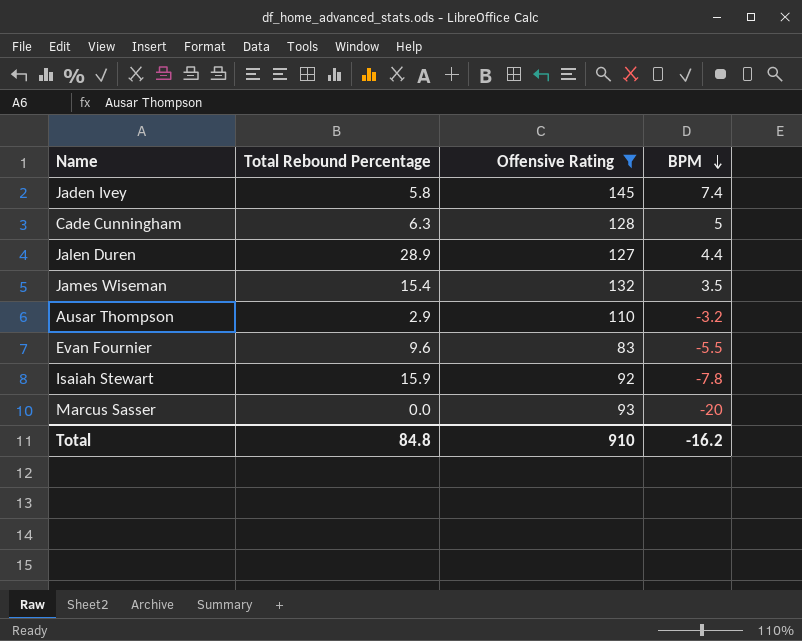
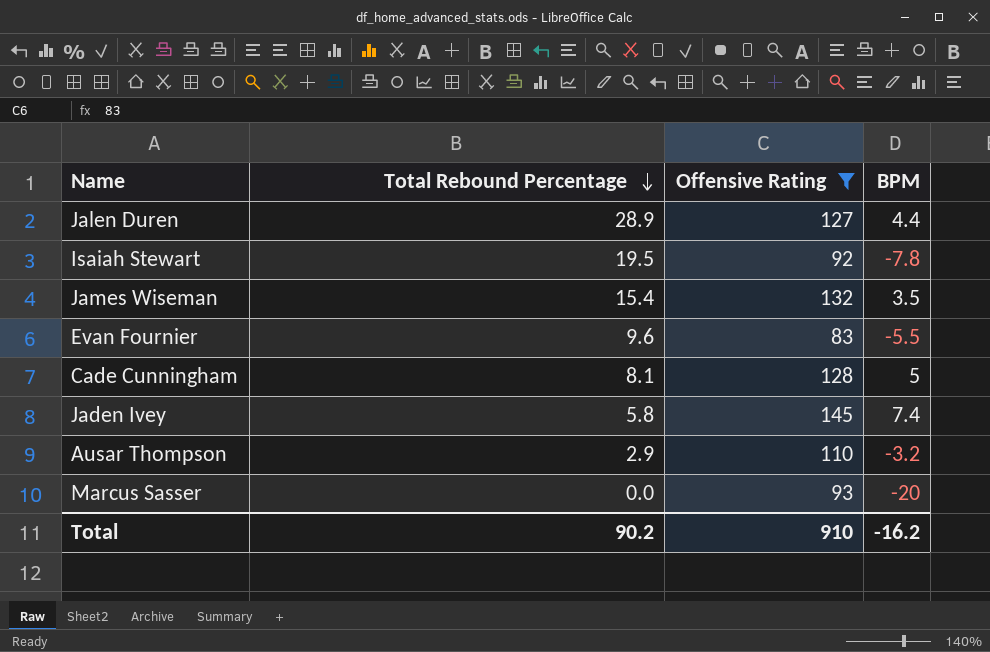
row order: BPM descending -> Total Rebound Percentage descending
Isaiah Stewart | Total Rebound Percentage: 15.9 -> 19.5
Cade Cunningham | Total Rebound Percentage: 6.3 -> 8.1
Total | Total Rebound Percentage: 84.8 -> 90.2

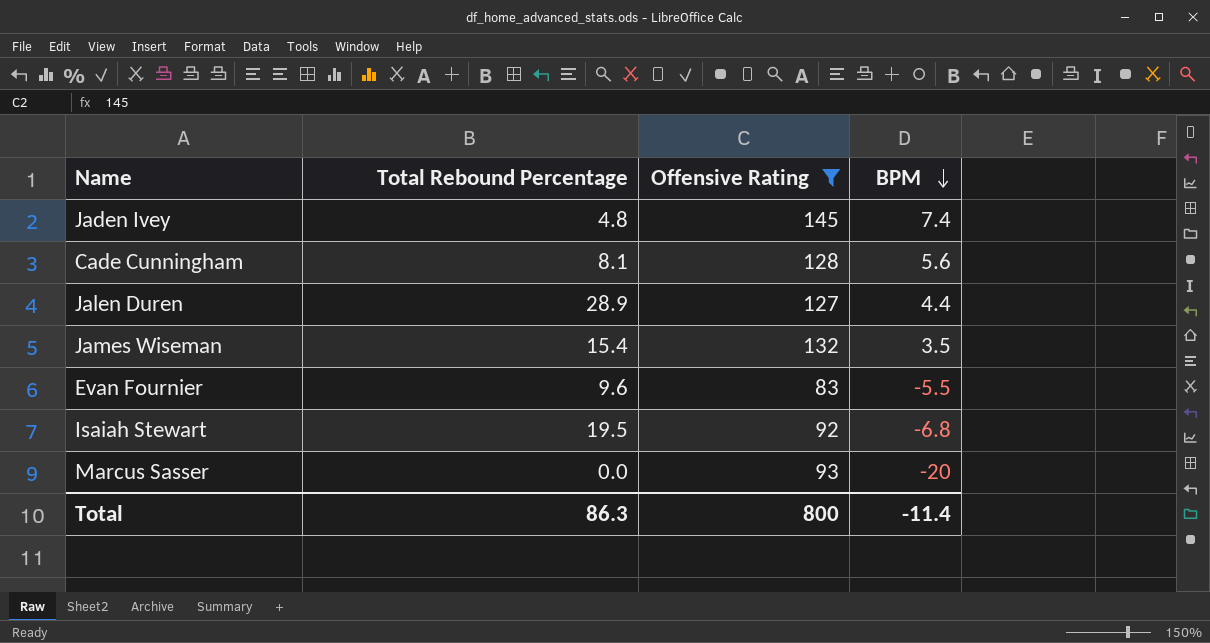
row order: Total Rebound Percentage descending -> BPM descending
row Ausar Thompson: 2.9 | 110 | -3.2 -> none
Jaden Ivey | Total Rebound Percentage: 5.8 -> 4.8
Cade Cunningham | BPM: 5 -> 5.6
Isaiah Stewart | BPM: -7.8 -> -6.8
Total | Total Rebound Percentage: 90.2 -> 86.3
Total | Offensive Rating: 910 -> 800
Total | BPM: -16.2 -> -11.4

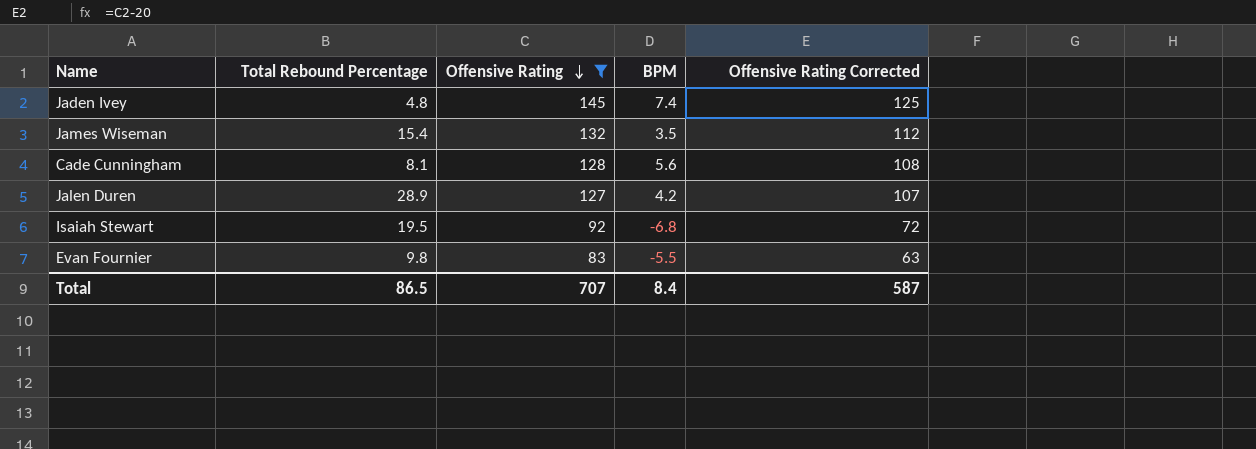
row order: BPM descending -> Offensive Rating descending
column Offensive Rating Corrected | formula: none -> [Offensive Rating] - 20
row Marcus Sasser: 0.0 | 93 | -20 -> none
Jalen Duren | BPM: 4.4 -> 4.2
Evan Fournier | Total Rebound Percentage: 9.6 -> 9.8
Total | Total Rebound Percentage: 86.3 -> 86.5
Total | Offensive Rating: 800 -> 707
Total | BPM: -11.4 -> 8.4

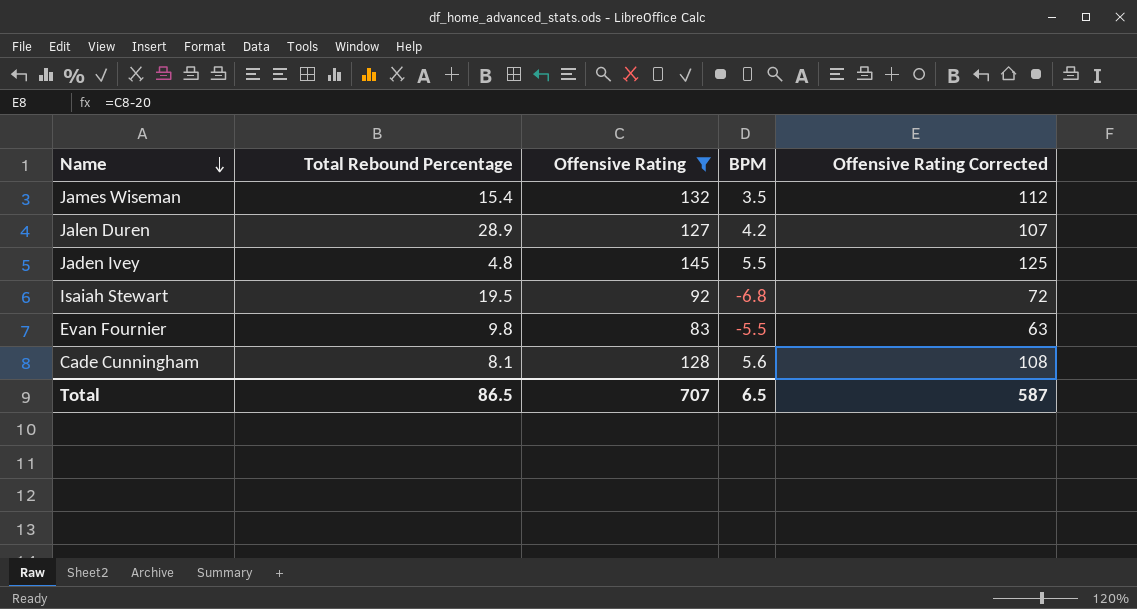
row order: Offensive Rating descending -> Name descending
Jaden Ivey | BPM: 7.4 -> 5.5
Total | BPM: 8.4 -> 6.5

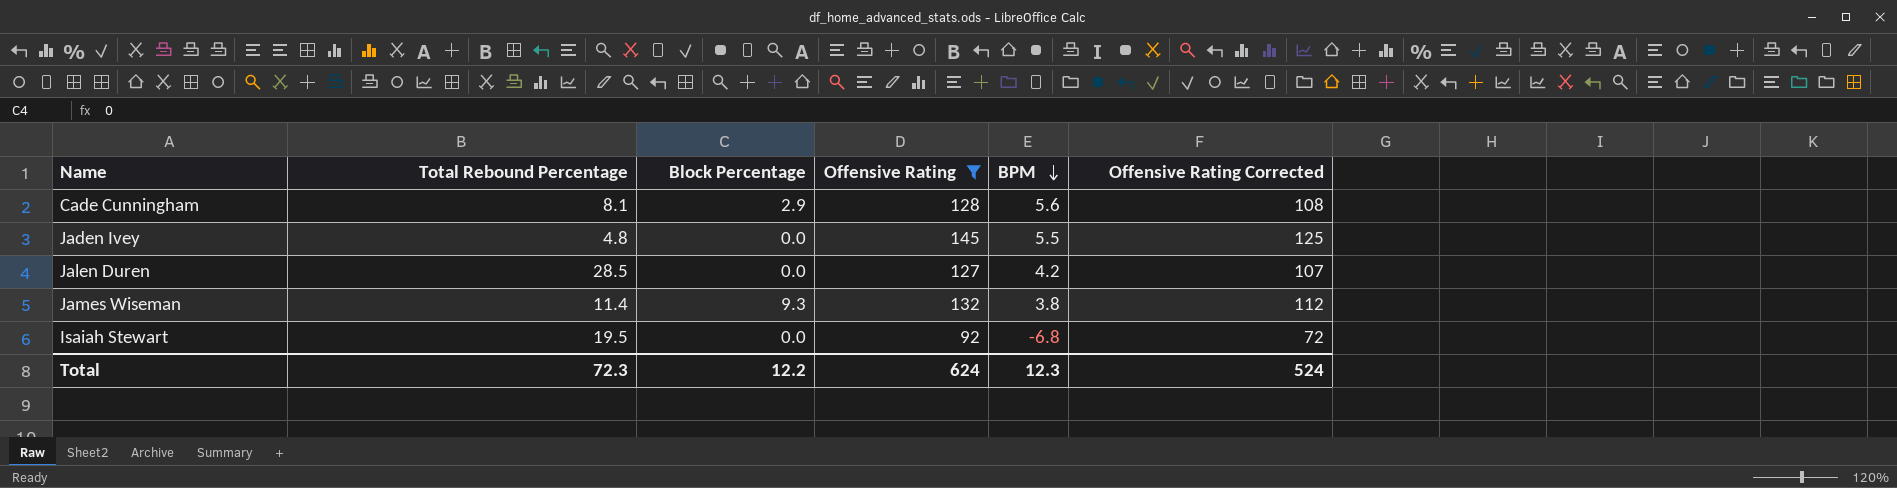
row order: Name descending -> BPM descending
column Block Percentage | position: none -> 3
row Evan Fournier: 9.8 | 83 | -5.5 | 63 -> none
Jalen Duren | Total Rebound Percentage: 28.9 -> 28.5
James Wiseman | Total Rebound Percentage: 15.4 -> 11.4
James Wiseman | BPM: 3.5 -> 3.8
Total | Total Rebound Percentage: 86.5 -> 72.3
Total | Offensive Rating: 707 -> 624
Total | BPM: 6.5 -> 12.3
Total | Offensive Rating Corrected: 587 -> 524

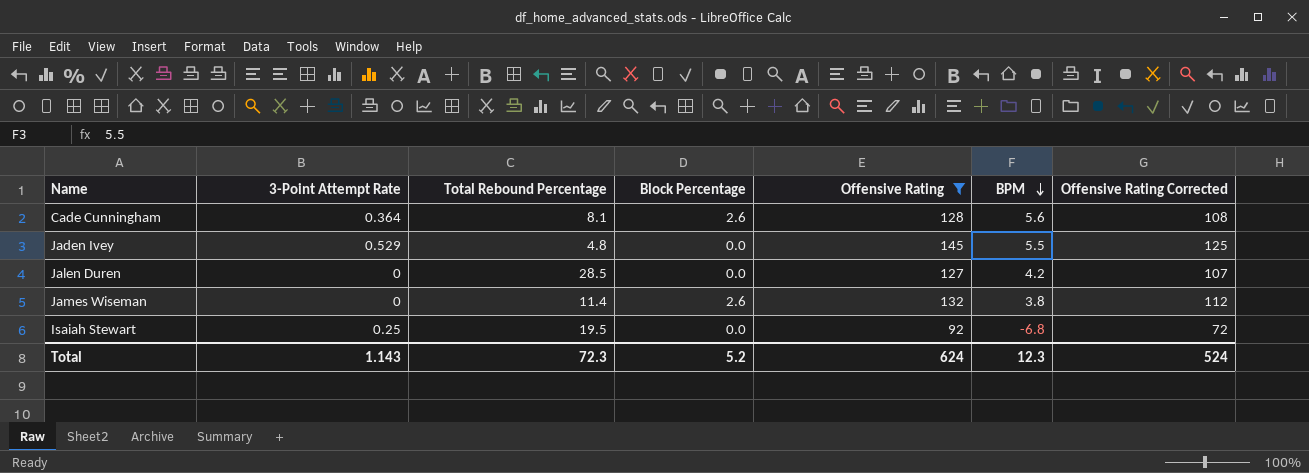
column 3-Point Attempt Rate | position: none -> 2
Cade Cunningham | Block Percentage: 2.9 -> 2.6
James Wiseman | Block Percentage: 9.3 -> 2.6
Total | Block Percentage: 12.2 -> 5.2

